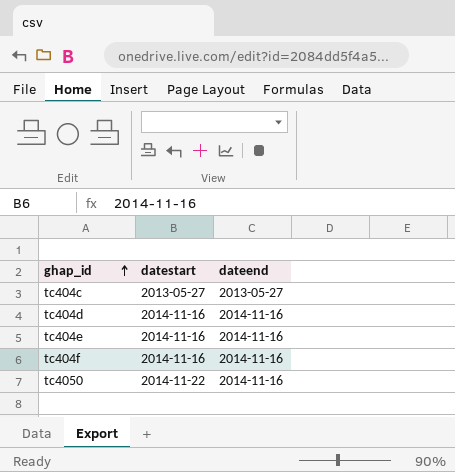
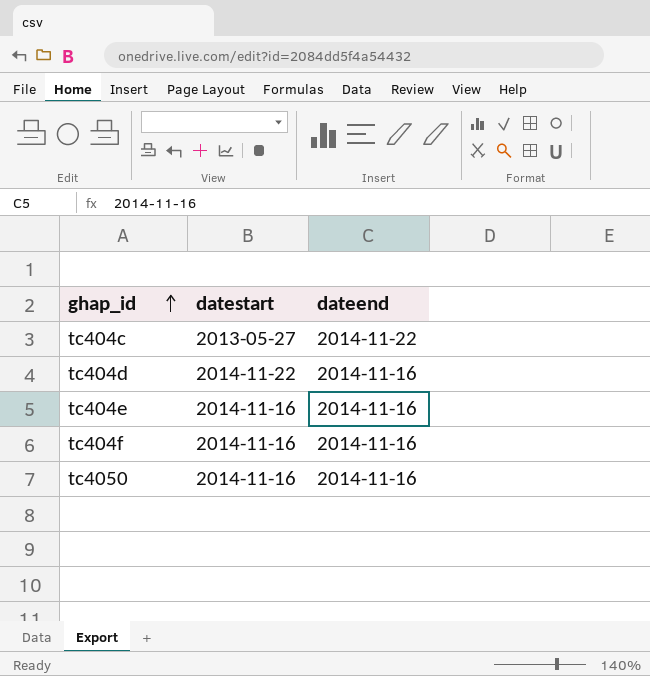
tc404c | dateend: 2013-05-27 -> 2014-11-22
tc404d | datestart: 2014-11-16 -> 2014-11-22
tc4050 | datestart: 2014-11-22 -> 2014-11-16

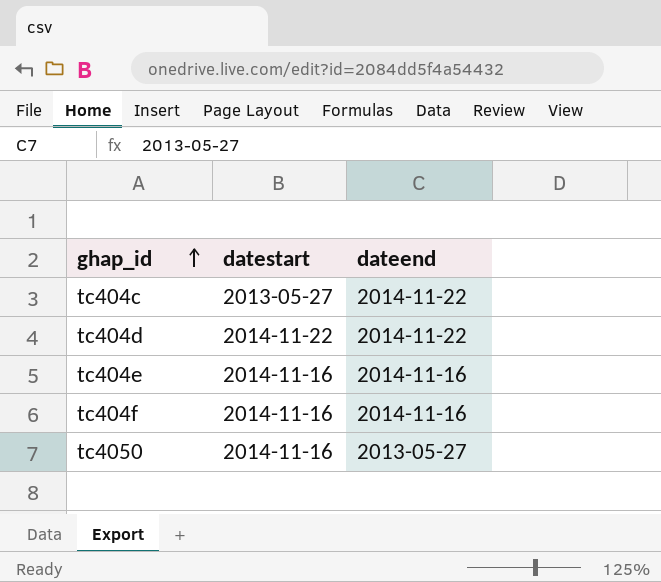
tc404d | dateend: 2014-11-16 -> 2014-11-22
tc4050 | dateend: 2014-11-16 -> 2013-05-27

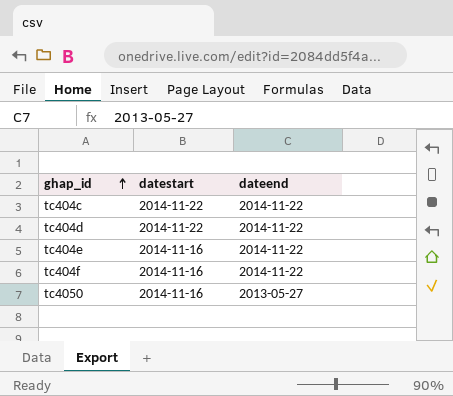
tc404c | datestart: 2013-05-27 -> 2014-11-22
tc404e | dateend: 2014-11-16 -> 2014-11-22
tc404f | dateend: 2014-11-16 -> 2014-11-22

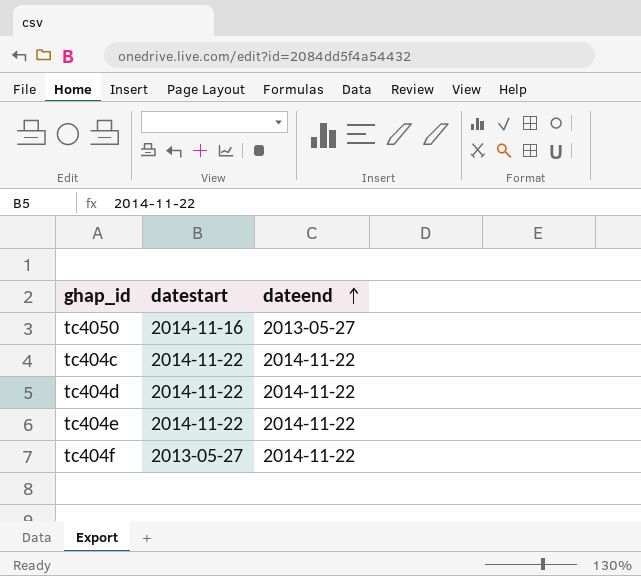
row order: ghap_id ascending -> dateend ascending
tc404e | datestart: 2014-11-16 -> 2014-11-22
tc404f | datestart: 2014-11-16 -> 2013-05-27

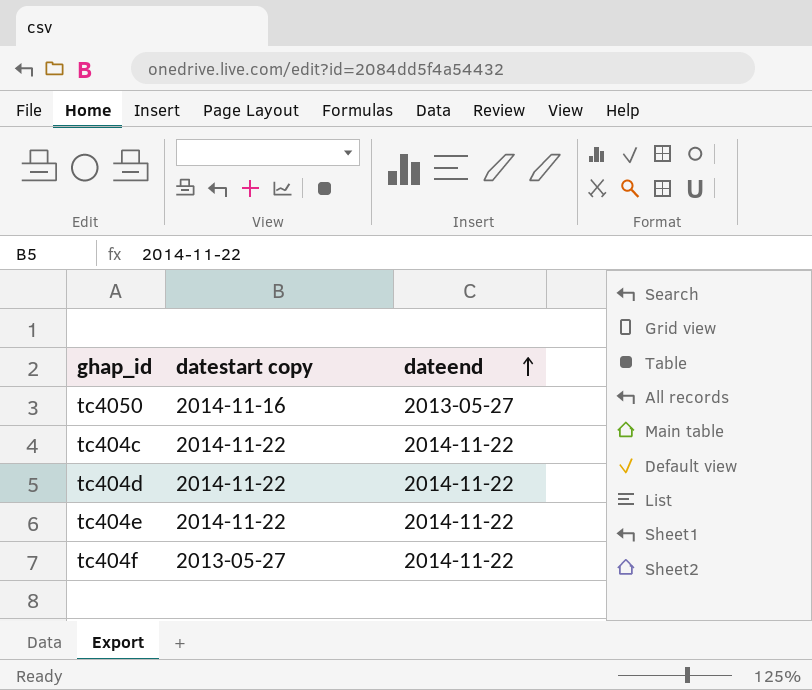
column name: datestart -> datestart copy

